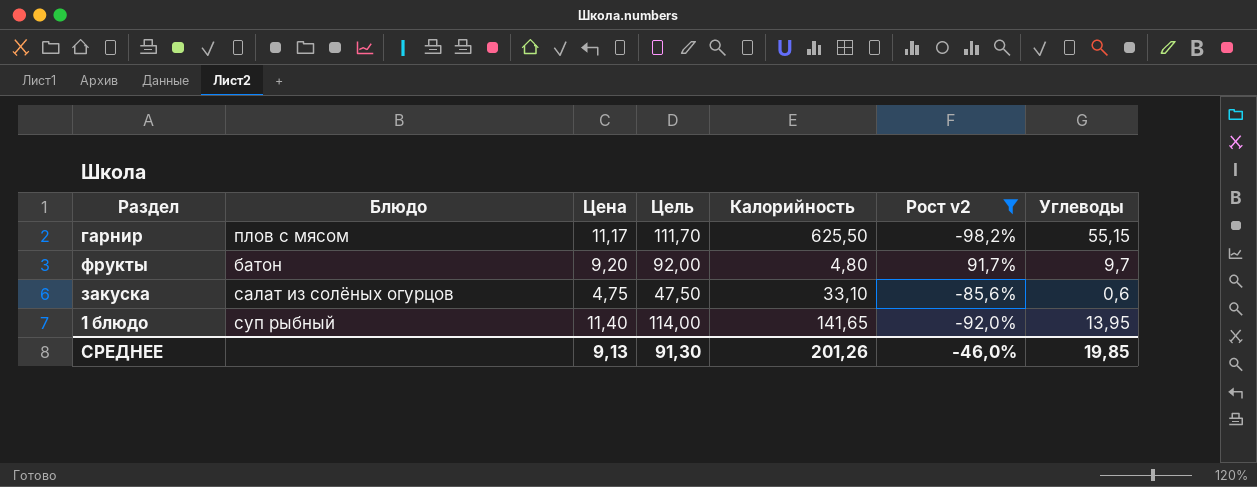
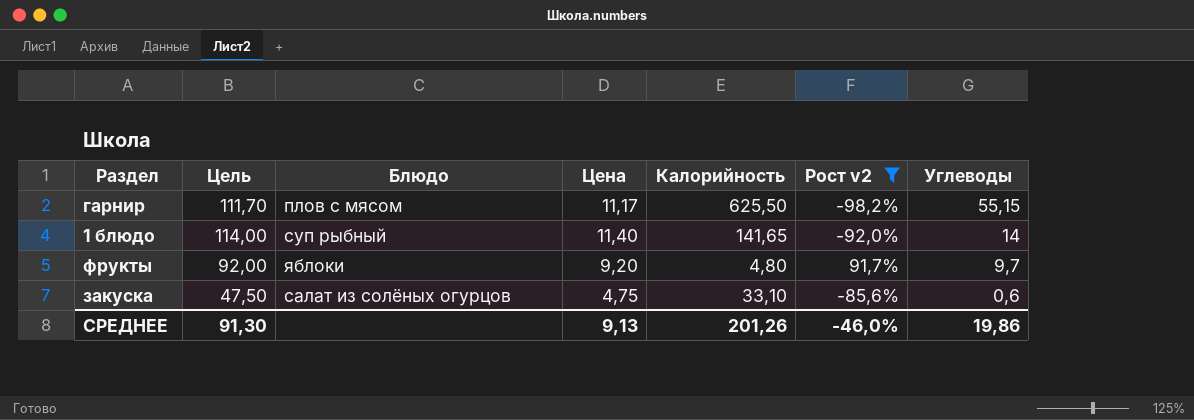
row order: none -> Углеводы descending
column Цель | position: 4 -> 2
1 блюдо | Углеводы: 13,95 -> 14
фрукты | Блюдо: батон -> яблоки
СРЕДНЕЕ | Углеводы: 19,85 -> 19,86

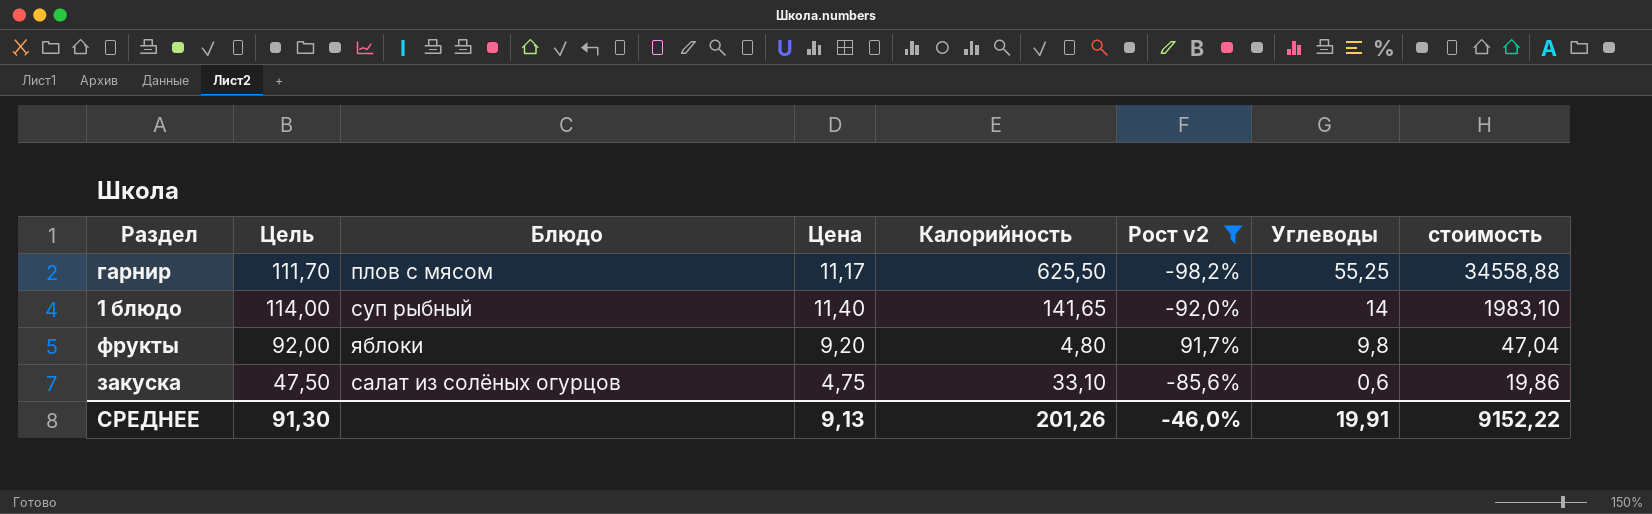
column стоимость | formula: none -> [Калорийность] * [Углеводы]
гарнир | Углеводы: 55,15 -> 55,25
фрукты | Углеводы: 9,7 -> 9,8
СРЕДНЕЕ | Углеводы: 19,86 -> 19,91

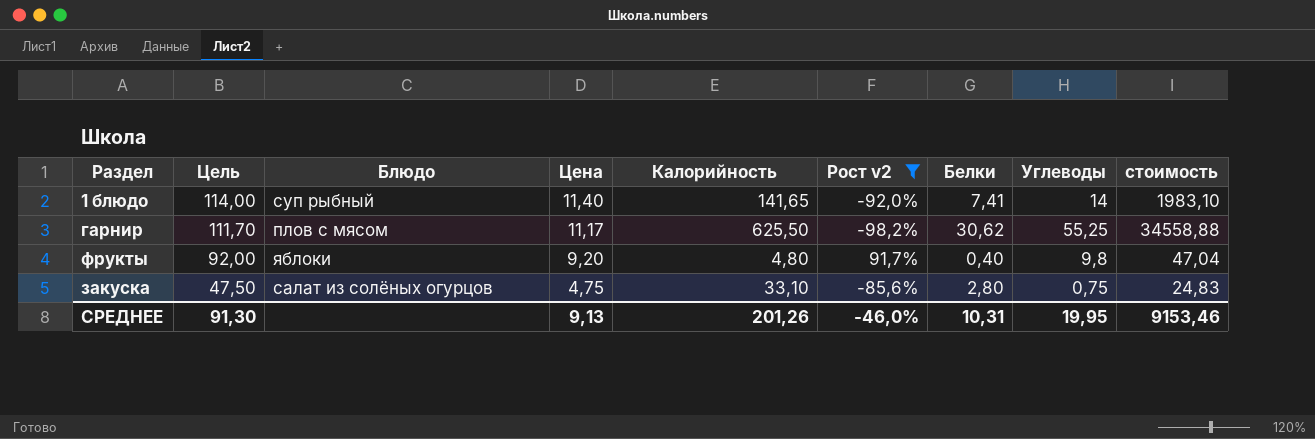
row order: Углеводы descending -> Цель descending
column Белки | position: none -> 7
закуска | Углеводы: 0,6 -> 0,75
закуска | стоимость: 19,86 -> 24,83
СРЕДНЕЕ | Углеводы: 19,91 -> 19,95
СРЕДНЕЕ | стоимость: 9152,22 -> 9153,46

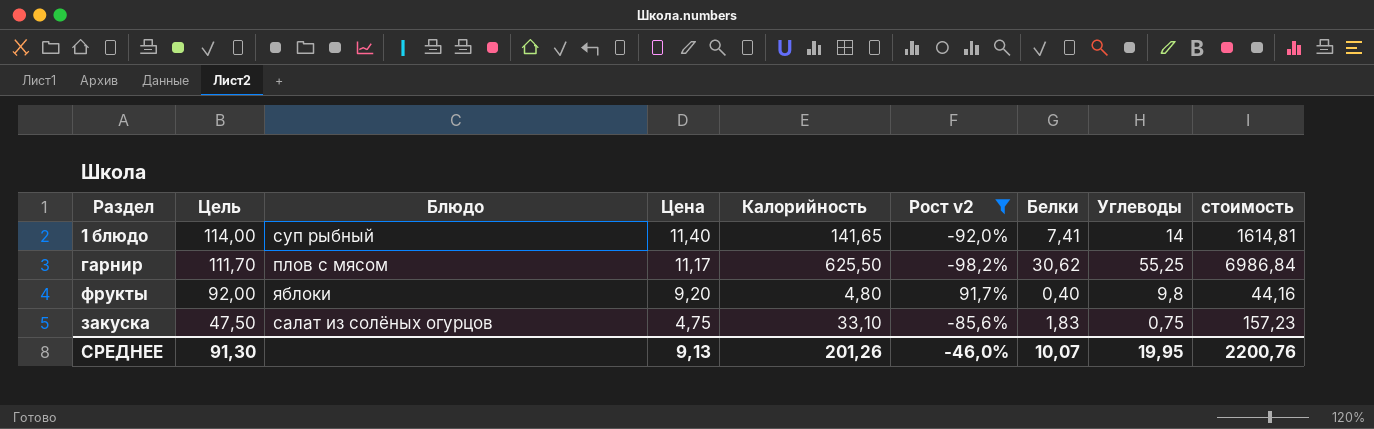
column стоимость | formula: [Калорийность] * [Углеводы] -> [Цена] * [Калорийность]
закуска | Белки: 2,80 -> 1,83
СРЕДНЕЕ | Белки: 10,31 -> 10,07
СРЕДНЕЕ | стоимость: 9153,46 -> 2200,76

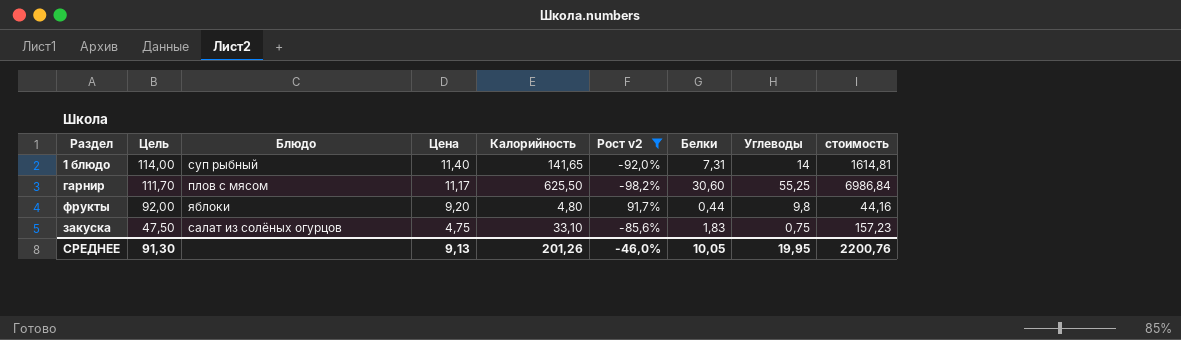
1 блюдо | Белки: 7,41 -> 7,31
гарнир | Белки: 30,62 -> 30,60
фрукты | Белки: 0,40 -> 0,44
СРЕДНЕЕ | Белки: 10,07 -> 10,05

